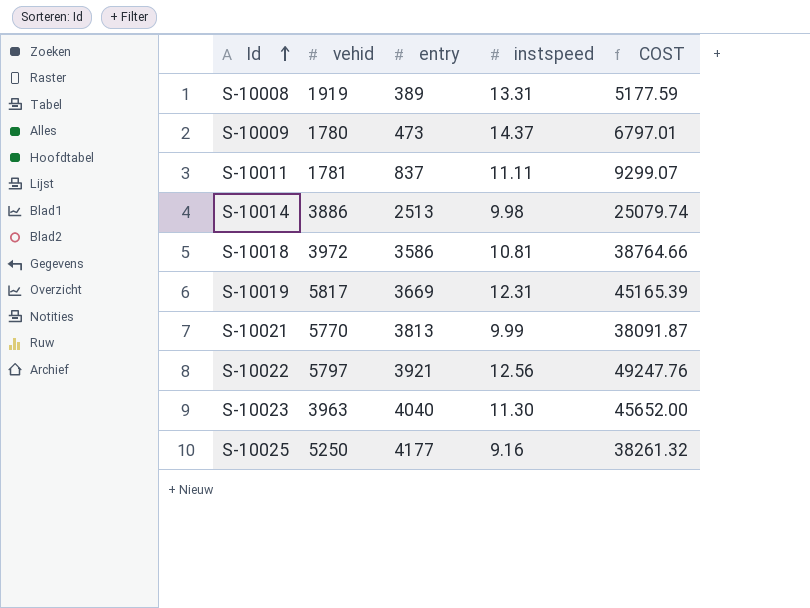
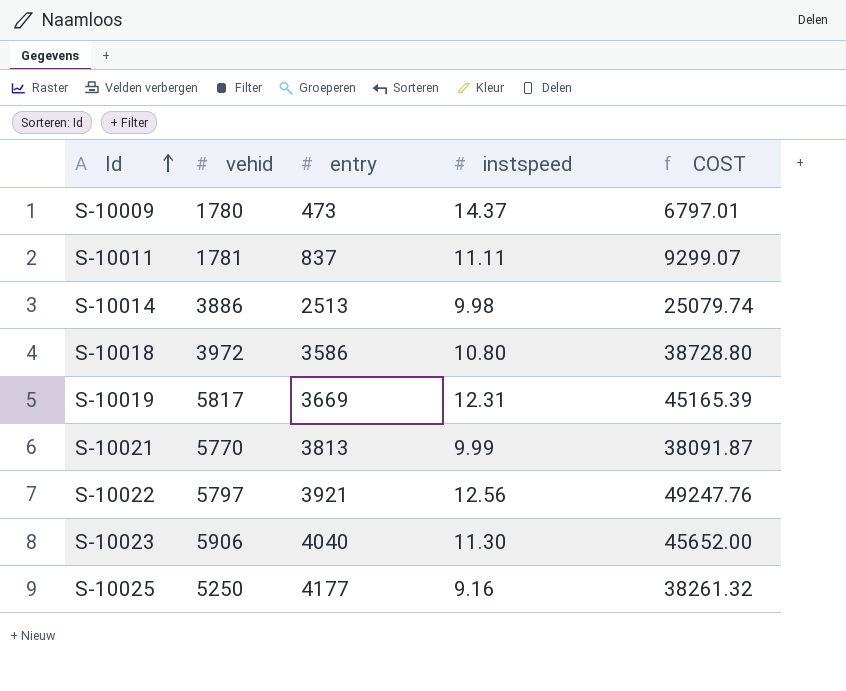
row S-10008: 1919 | 389 | 13.31 | 5177.59 -> none
S-10018 | instspeed: 10.81 -> 10.80
S-10018 | COST: 38764.66 -> 38728.80
S-10023 | vehid: 3963 -> 5906

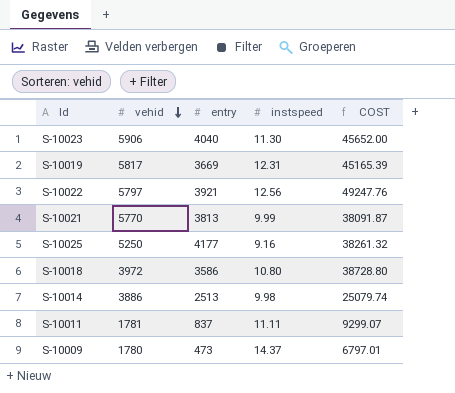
row order: Id ascending -> vehid descending

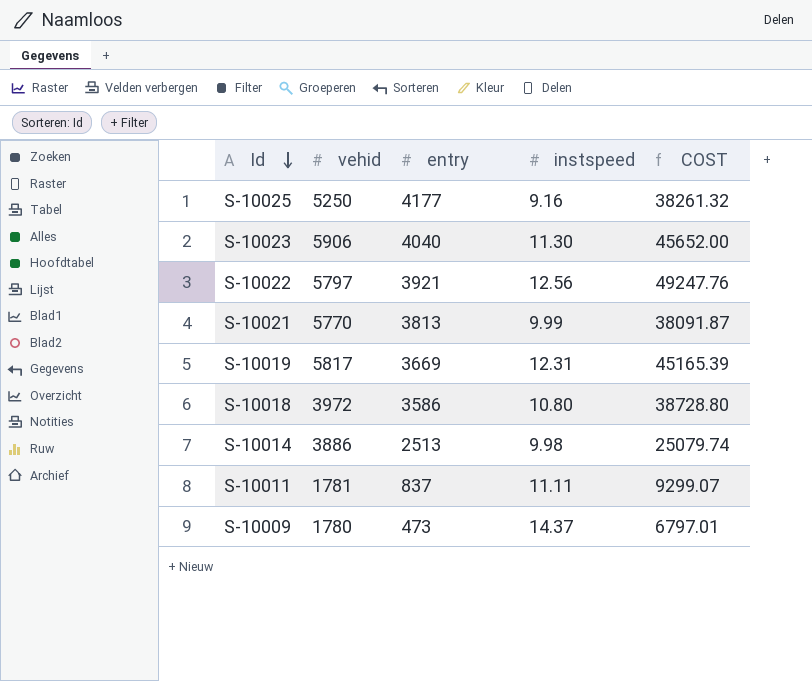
row order: vehid descending -> Id descending

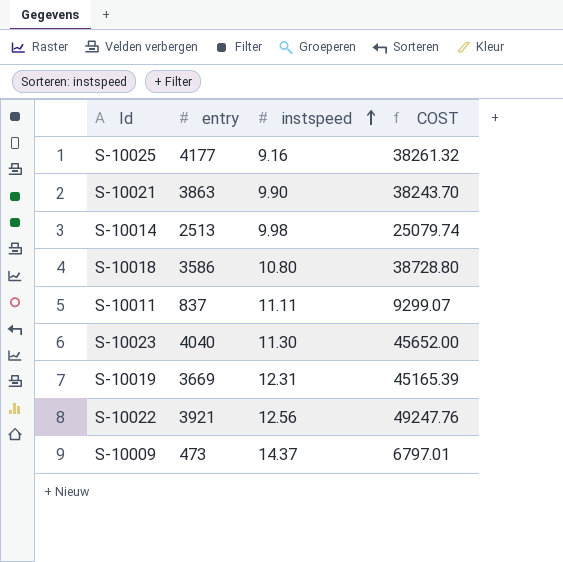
row order: Id descending -> instspeed ascending
column vehid | position: 2 -> none
S-10021 | entry: 3813 -> 3863
S-10021 | instspeed: 9.99 -> 9.90
S-10021 | COST: 38091.87 -> 38243.70

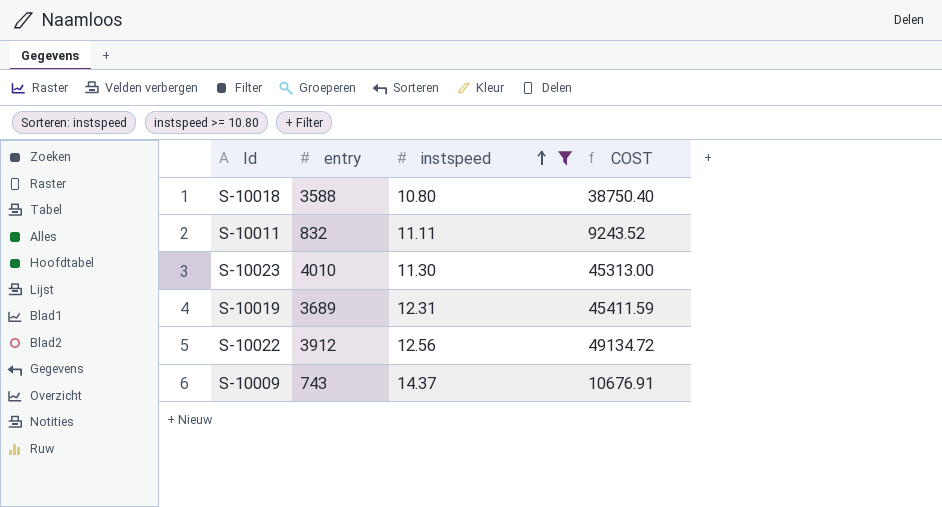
filter: none -> instspeed >= 10.80
S-10018 | entry: 3586 -> 3588
S-10018 | COST: 38728.80 -> 38750.40
S-10011 | entry: 837 -> 832
S-10011 | COST: 9299.07 -> 9243.52
S-10023 | entry: 4040 -> 4010
S-10023 | COST: 45652.00 -> 45313.00
S-10019 | entry: 3669 -> 3689
S-10019 | COST: 45165.39 -> 45411.59
S-10022 | entry: 3921 -> 3912
S-10022 | COST: 49247.76 -> 49134.72
S-10009 | entry: 473 -> 743
S-10009 | COST: 6797.01 -> 10676.91

